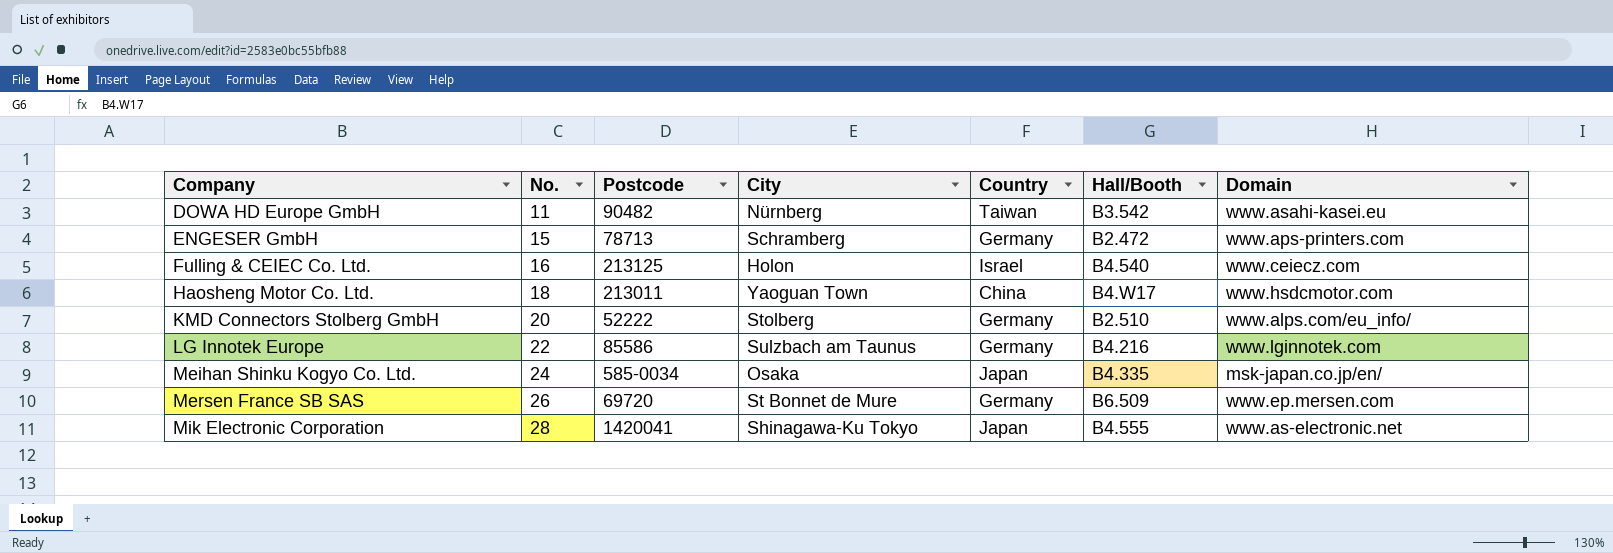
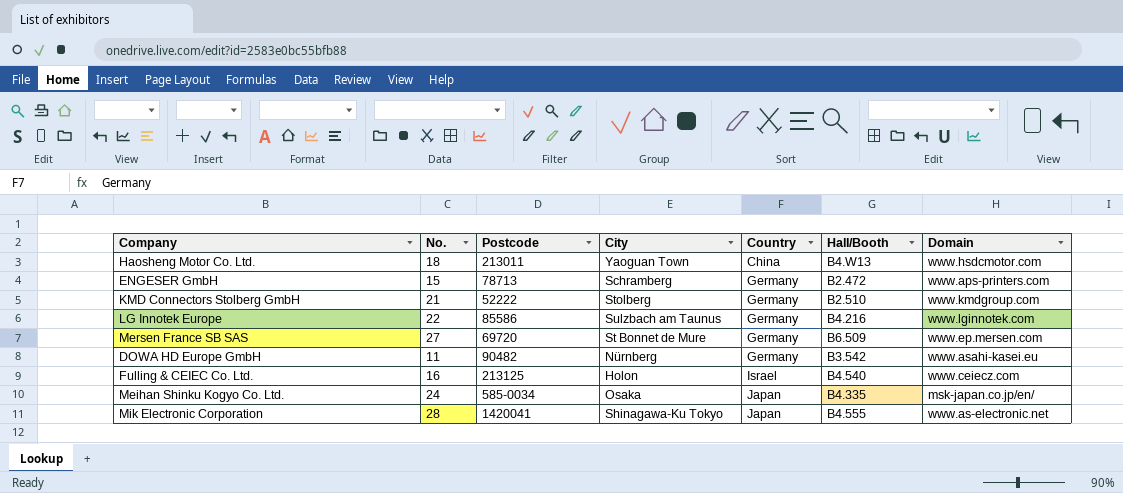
row order: Company ascending -> Country ascending
Haosheng Motor Co. Ltd. | Hall/Booth: B4.W17 -> B4.W13
KMD Connectors Stolberg GmbH | No.: 20 -> 21
KMD Connectors Stolberg GmbH | Domain: www.alps.com/eu_info/ -> www.kmdgroup.com
Mersen France SB SAS | No.: 26 -> 27
DOWA HD Europe GmbH | Country: Taiwan -> Germany

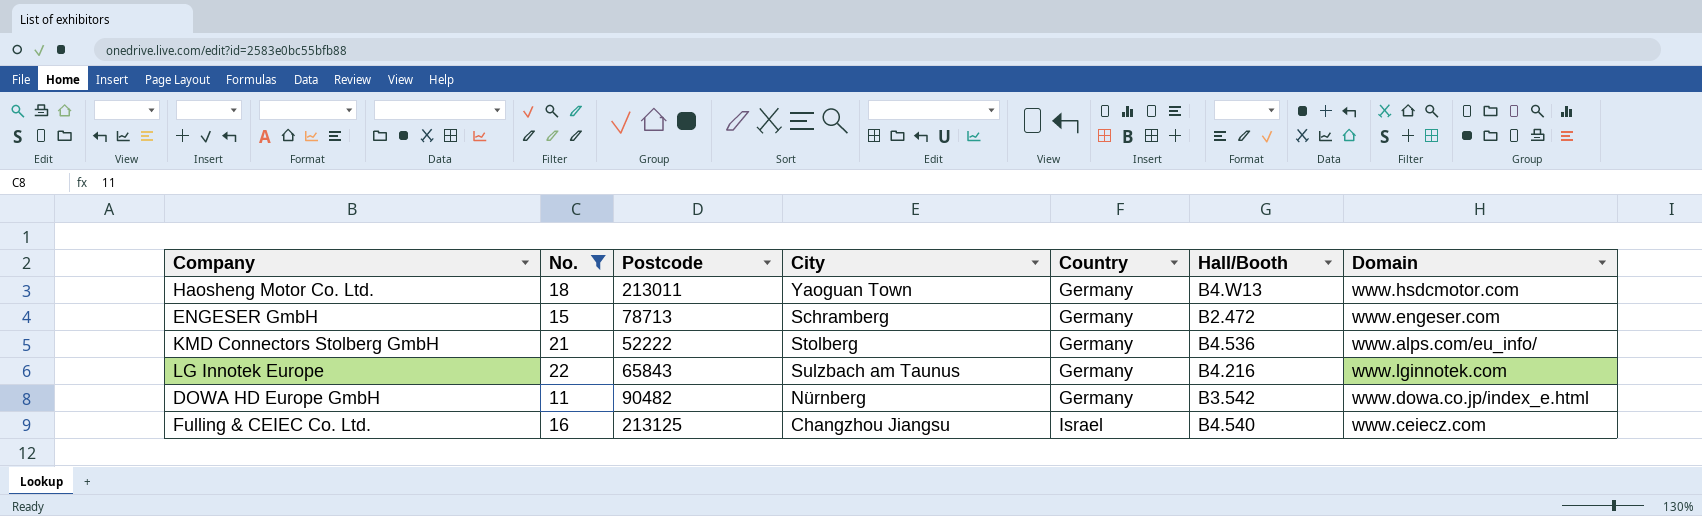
filter: none -> No. <= 22
Haosheng Motor Co. Ltd. | Country: China -> Germany
ENGESER GmbH | Domain: www.aps-printers.com -> www.engeser.com
KMD Connectors Stolberg GmbH | Hall/Booth: B2.510 -> B4.536
KMD Connectors Stolberg GmbH | Domain: www.kmdgroup.com -> www.alps.com/eu_info/
LG Innotek Europe | Postcode: 85586 -> 65843
DOWA HD Europe GmbH | Domain: www.asahi-kasei.eu -> www.dowa.co.jp/index_e.html
Fulling & CEIEC Co. Ltd. | City: Holon -> Changzhou Jiangsu

